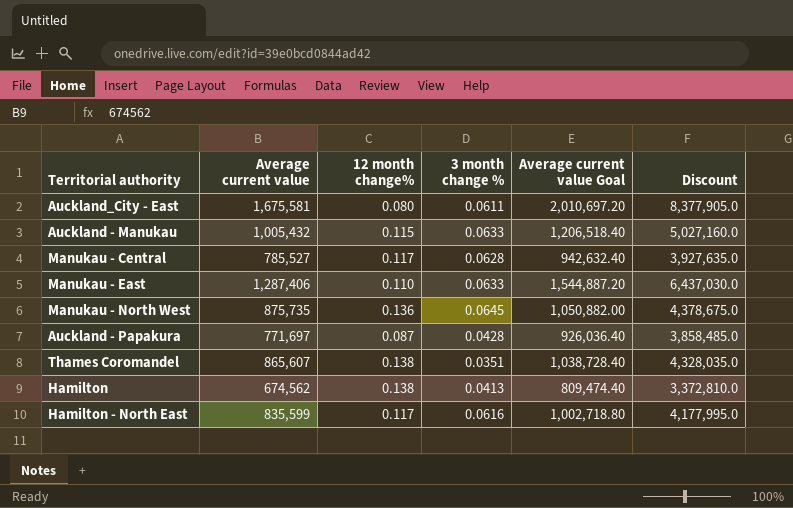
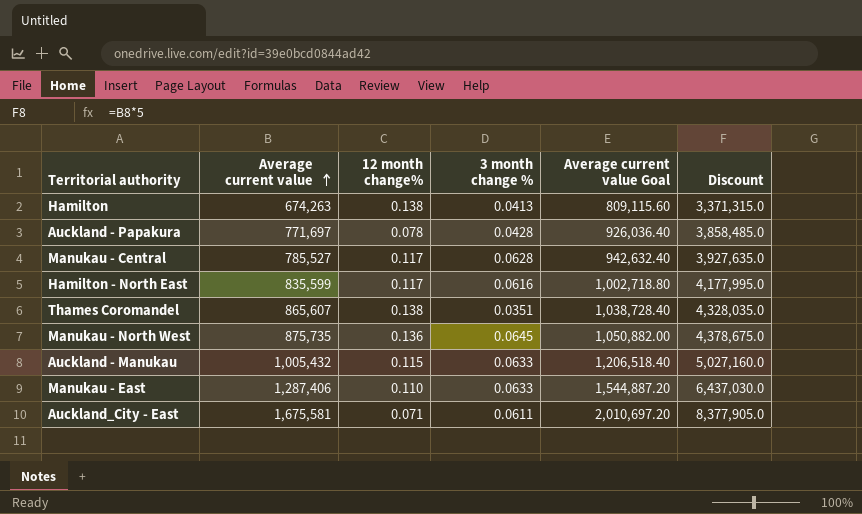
row order: none -> Average current value ascending
Hamilton | Average current value: 674,562 -> 674,263
Hamilton | Average current value Goal: 809,474.40 -> 809,115.60
Hamilton | Discount: 3,372,810.0 -> 3,371,315.0
Auckland - Papakura | 12 month change%: 0.087 -> 0.078
Auckland_City - East | 12 month change%: 0.080 -> 0.071

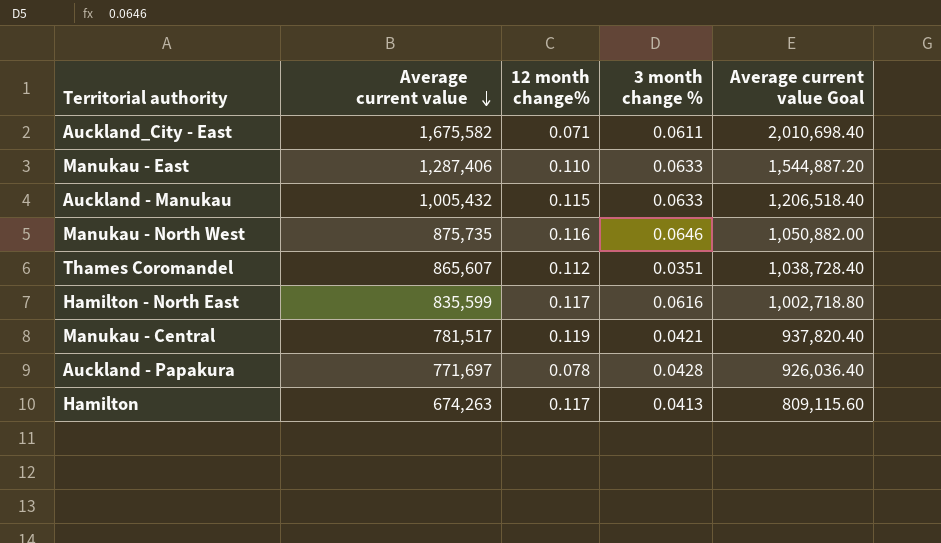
row order: Average current value ascending -> Average current value descending
column Discount | formula: [Average current value] * 5 -> none
Auckland_City - East | Average current value: 1,675,581 -> 1,675,582
Auckland_City - East | Average current value Goal: 2,010,697.20 -> 2,010,698.40
Manukau - North West | 12 month change%: 0.136 -> 0.116
Manukau - North West | 3 month change %: 0.0645 -> 0.0646
Thames Coromandel | 12 month change%: 0.138 -> 0.112
Manukau - Central | Average current value: 785,527 -> 781,517
Manukau - Central | 12 month change%: 0.117 -> 0.119
Manukau - Central | 3 month change %: 0.0628 -> 0.0421
Manukau - Central | Average current value Goal: 942,632.40 -> 937,820.40
Hamilton | 12 month change%: 0.138 -> 0.117

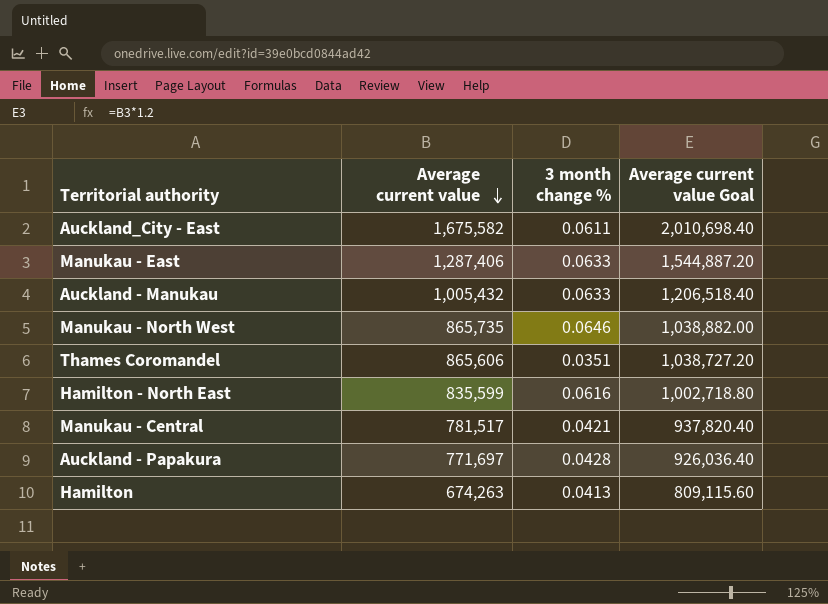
column 12 month change% | position: 3 -> none
Manukau - North West | Average current value: 875,735 -> 865,735
Manukau - North West | Average current value Goal: 1,050,882.00 -> 1,038,882.00
Thames Coromandel | Average current value: 865,607 -> 865,606
Thames Coromandel | Average current value Goal: 1,038,728.40 -> 1,038,727.20

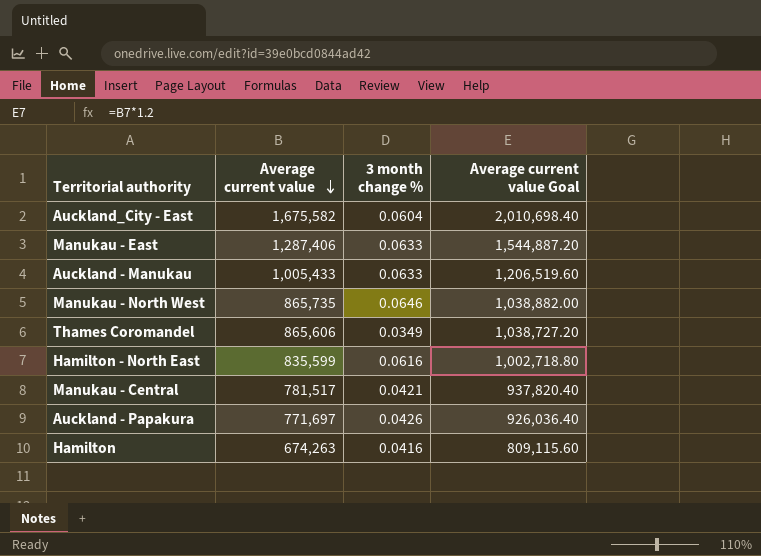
Auckland_City - East | 3 month change %: 0.0611 -> 0.0604
Auckland - Manukau | Average current value: 1,005,432 -> 1,005,433
Auckland - Manukau | Average current value Goal: 1,206,518.40 -> 1,206,519.60
Thames Coromandel | 3 month change %: 0.0351 -> 0.0349
Auckland - Papakura | 3 month change %: 0.0428 -> 0.0426
Hamilton | 3 month change %: 0.0413 -> 0.0416

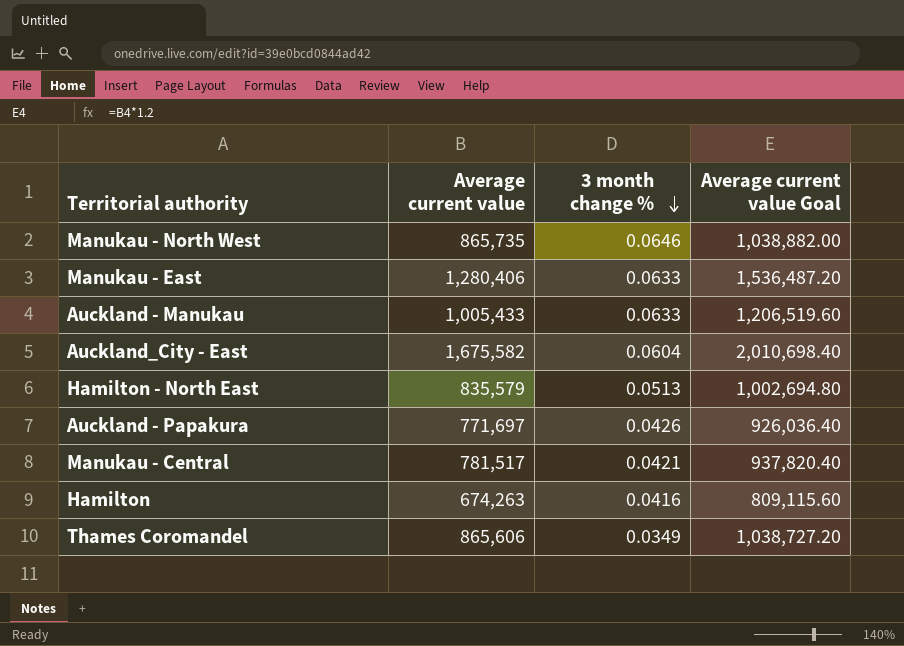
row order: Average current value descending -> 3 month change % descending
Manukau - East | Average current value: 1,287,406 -> 1,280,406
Manukau - East | Average current value Goal: 1,544,887.20 -> 1,536,487.20
Hamilton - North East | Average current value: 835,599 -> 835,579
Hamilton - North East | 3 month change %: 0.0616 -> 0.0513
Hamilton - North East | Average current value Goal: 1,002,718.80 -> 1,002,694.80

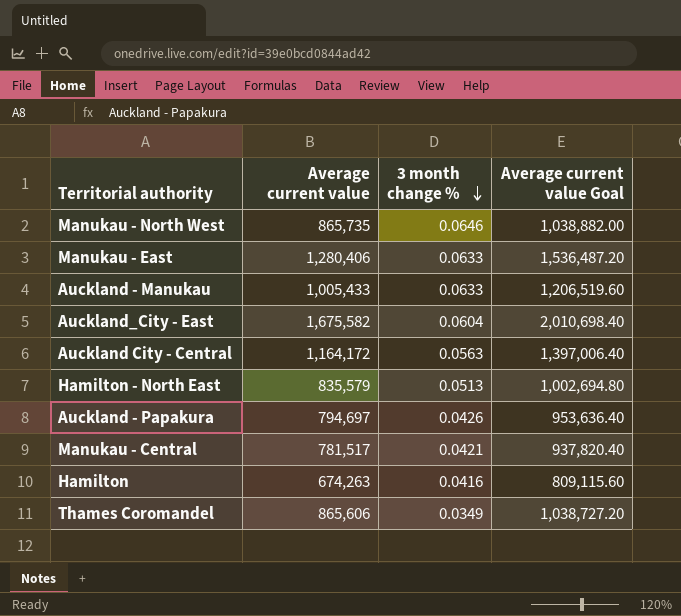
row Auckland City - Central: none -> 1,164,172 | 0.0563 | 1,397,006.40
Auckland - Papakura | Average current value: 771,697 -> 794,697
Auckland - Papakura | Average current value Goal: 926,036.40 -> 953,636.40

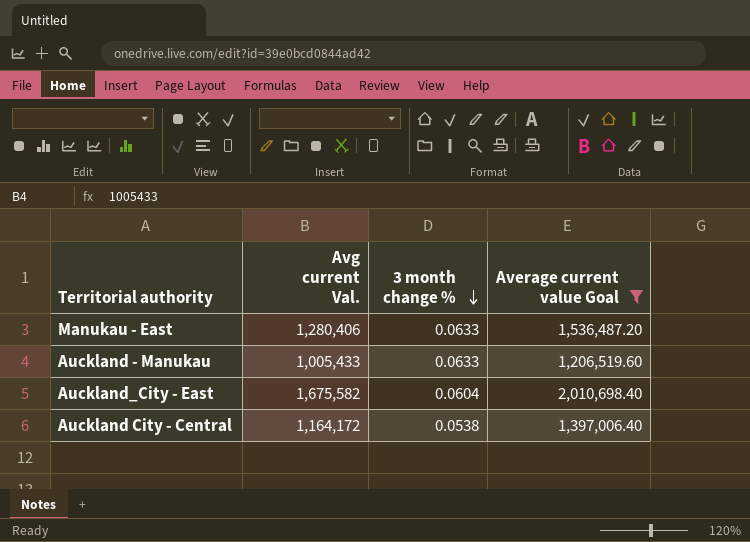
filter: none -> Average current value Goal >= 1,206,519.60
column name: Average current value -> Avg current Val.
Auckland City - Central | 3 month change %: 0.0563 -> 0.0538

